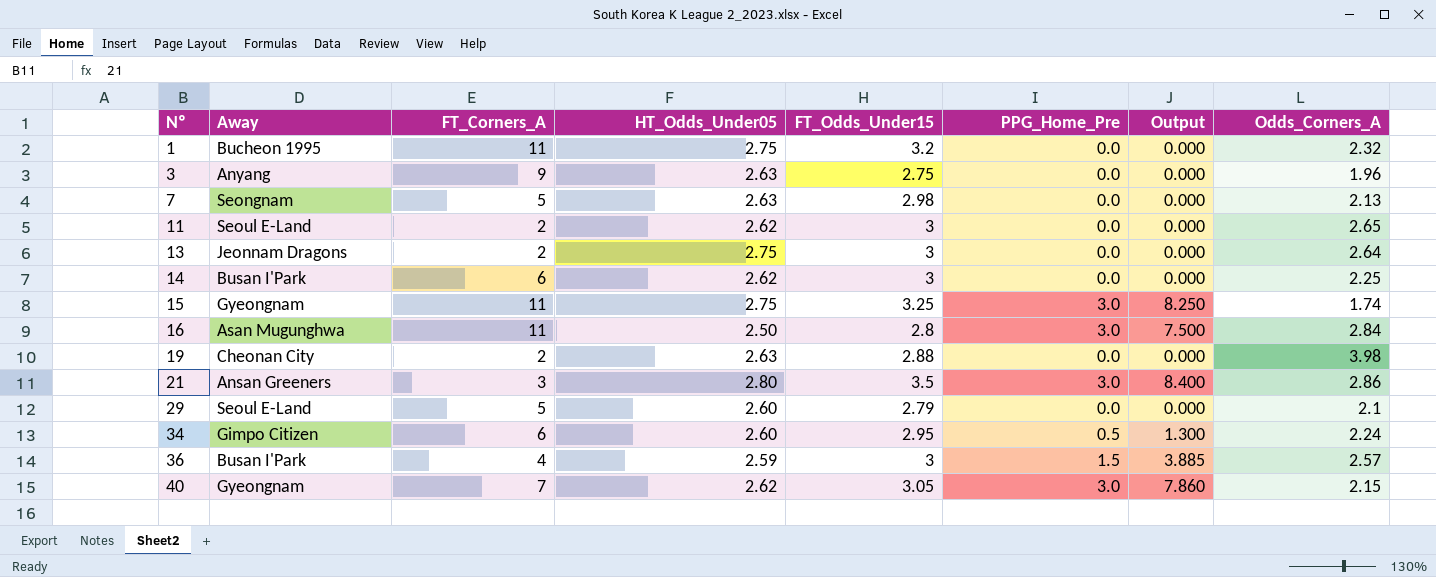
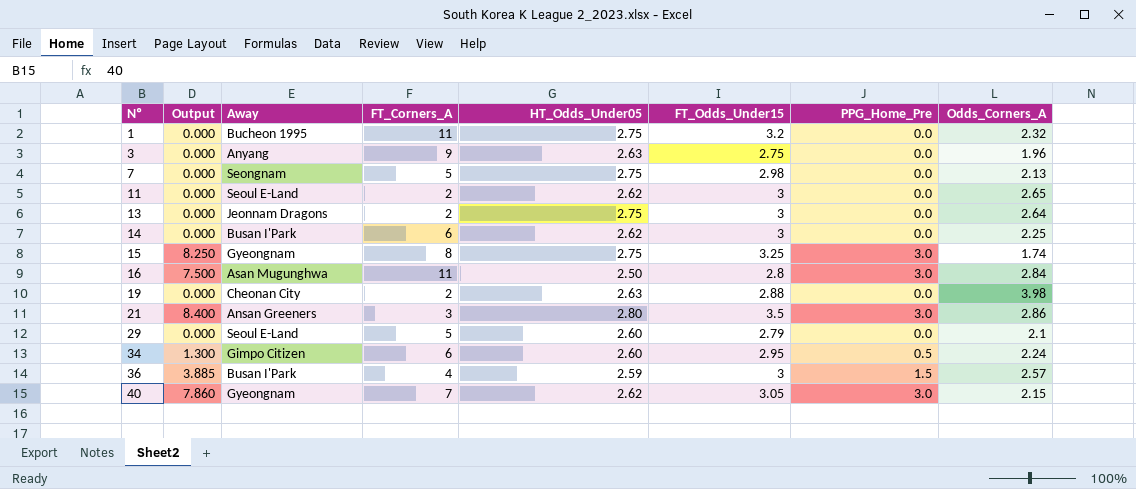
column Output | position: 7 -> 2
7 | HT_Odds_Under05: 2.63 -> 2.75
15 | FT_Corners_A: 11 -> 8

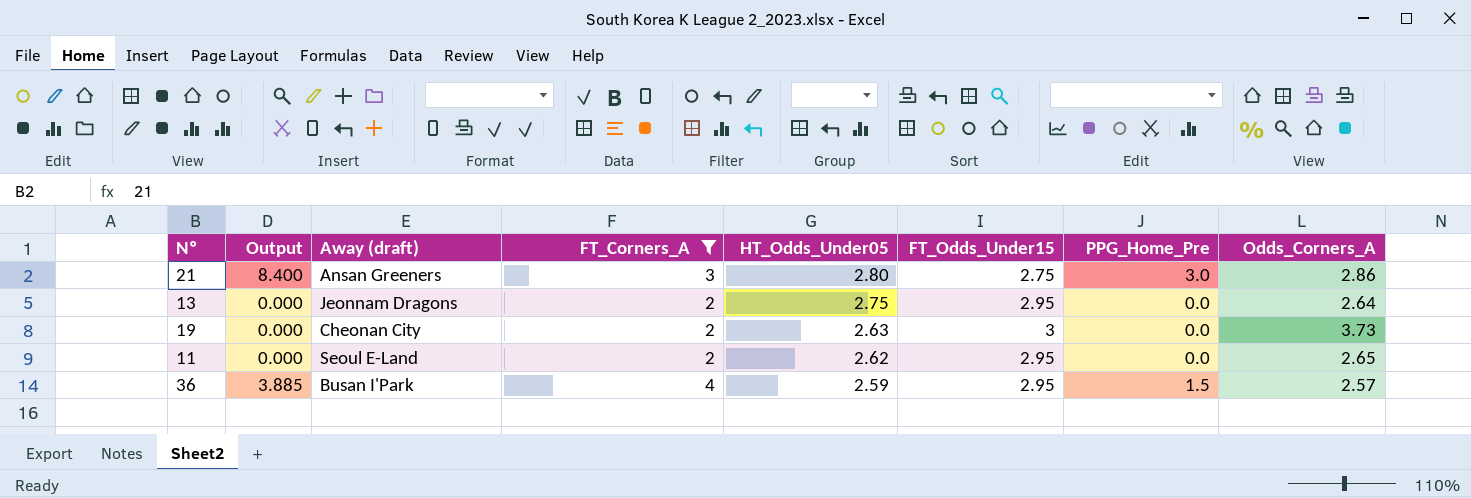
filter: none -> FT_Corners_A <= 4
row order: Nº ascending -> HT_Odds_Under05 descending
column name: Away -> Away (draft)
21 | FT_Odds_Under15: 3.5 -> 2.75
13 | FT_Odds_Under15: 3 -> 2.95
19 | FT_Odds_Under15: 2.88 -> 3
19 | Odds_Corners_A: 3.98 -> 3.73
11 | FT_Odds_Under15: 3 -> 2.95
36 | FT_Odds_Under15: 3 -> 2.95

